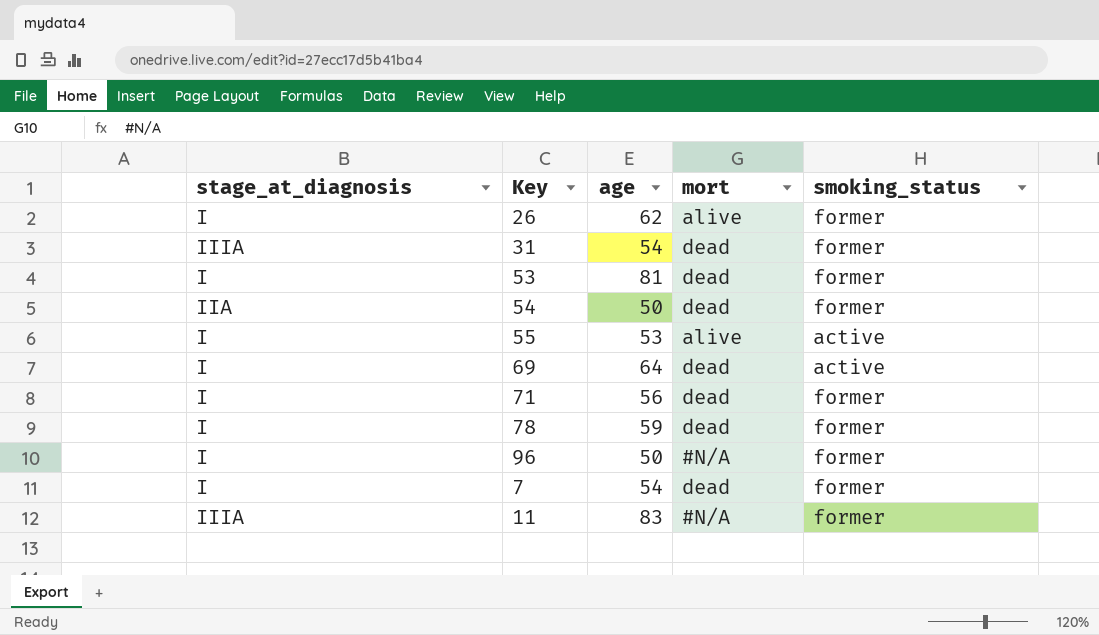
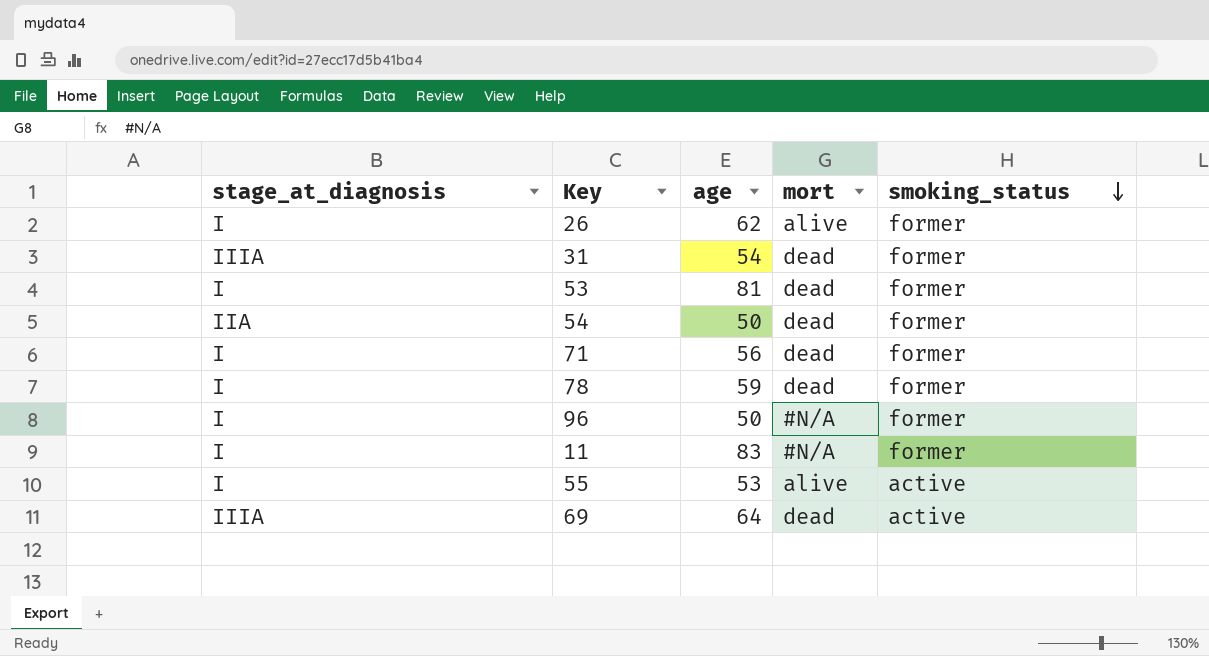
row order: none -> smoking_status descending
row 7: I | 54 | dead | former -> none
11 | stage_at_diagnosis: IIIA -> I
69 | stage_at_diagnosis: I -> IIIA

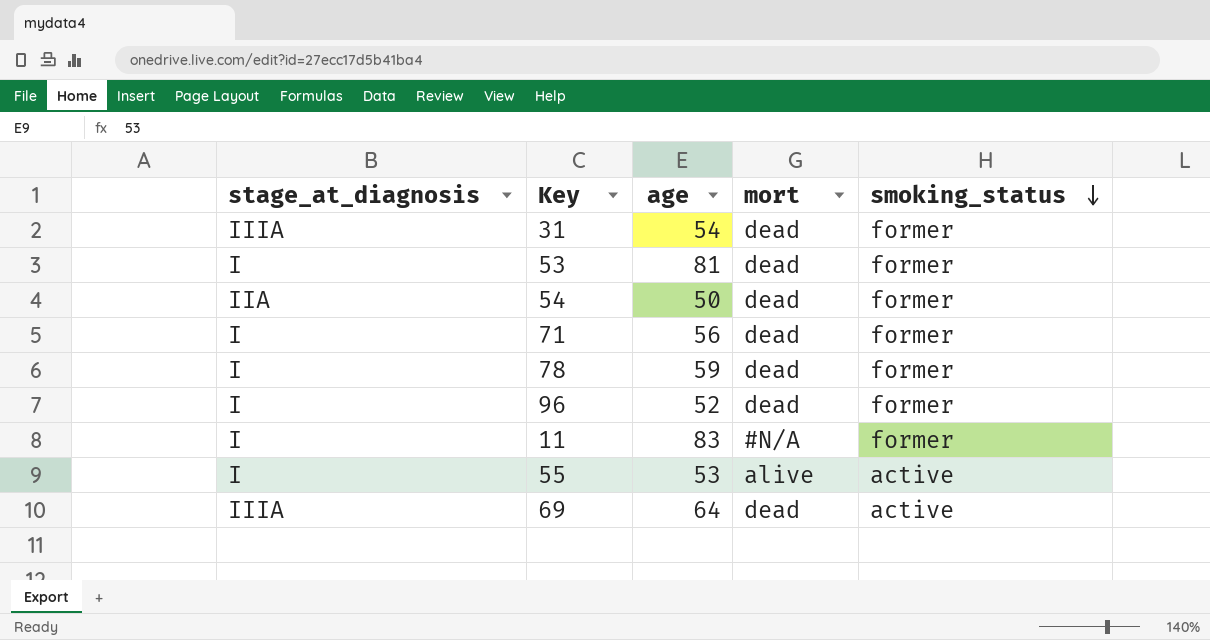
row 26: I | 62 | alive | former -> none
96 | age: 50 -> 52
96 | mort: #N/A -> dead

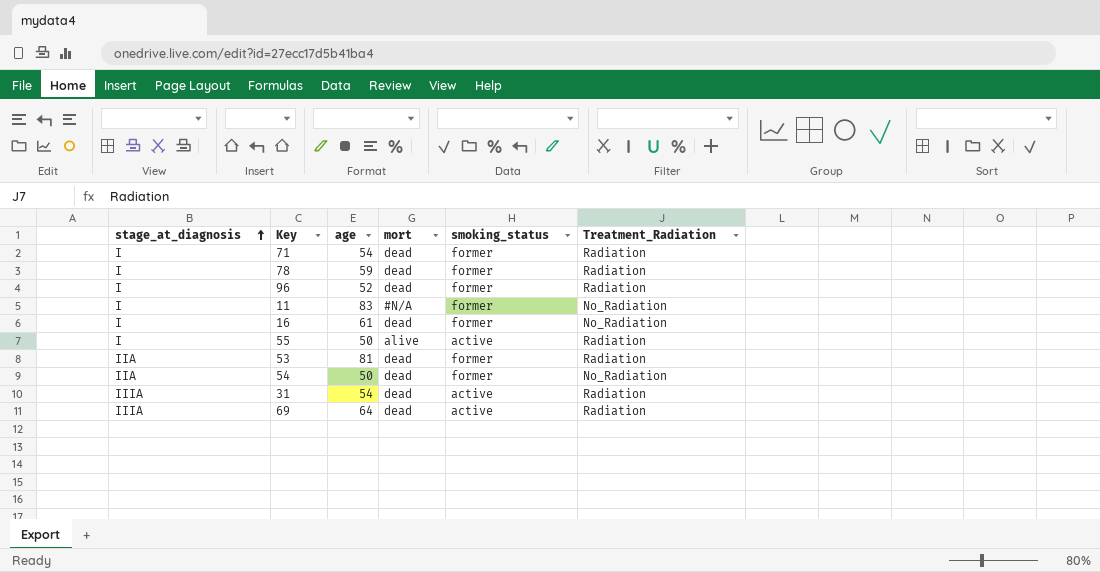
row order: smoking_status descending -> stage_at_diagnosis ascending
column Treatment_Radiation | position: none -> 6
71 | age: 56 -> 54
row 16: none -> I | 61 | dead | former | No_Radiation
55 | age: 53 -> 50
53 | stage_at_diagnosis: I -> IIA
31 | smoking_status: former -> active

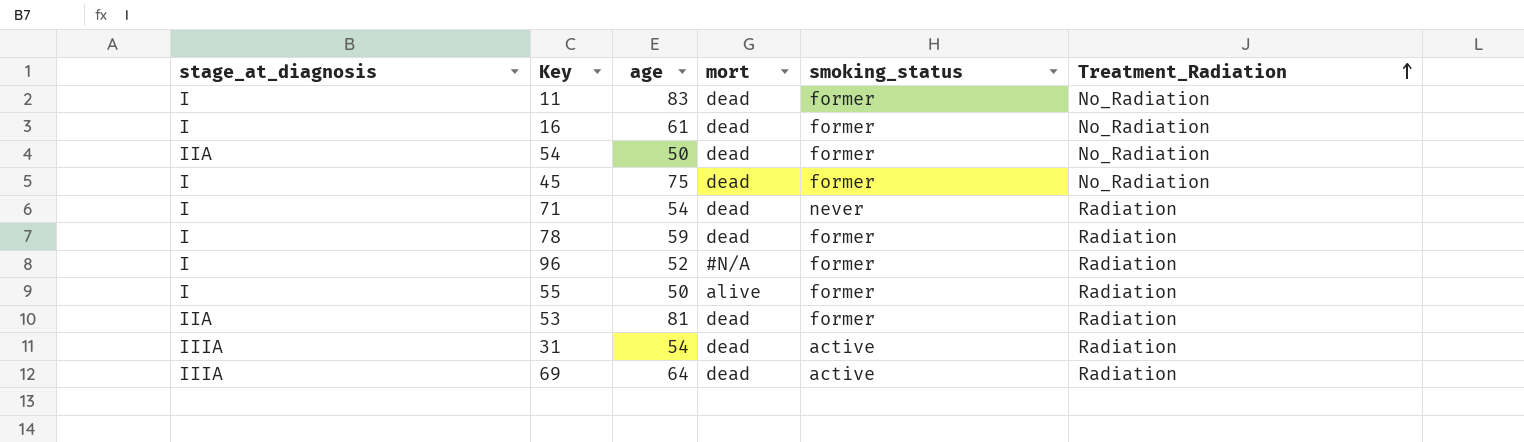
row order: stage_at_diagnosis ascending -> Treatment_Radiation ascending
11 | mort: #N/A -> dead
row 45: none -> I | 75 | dead | former | No_Radiation
71 | smoking_status: former -> never
96 | mort: dead -> #N/A
55 | smoking_status: active -> former

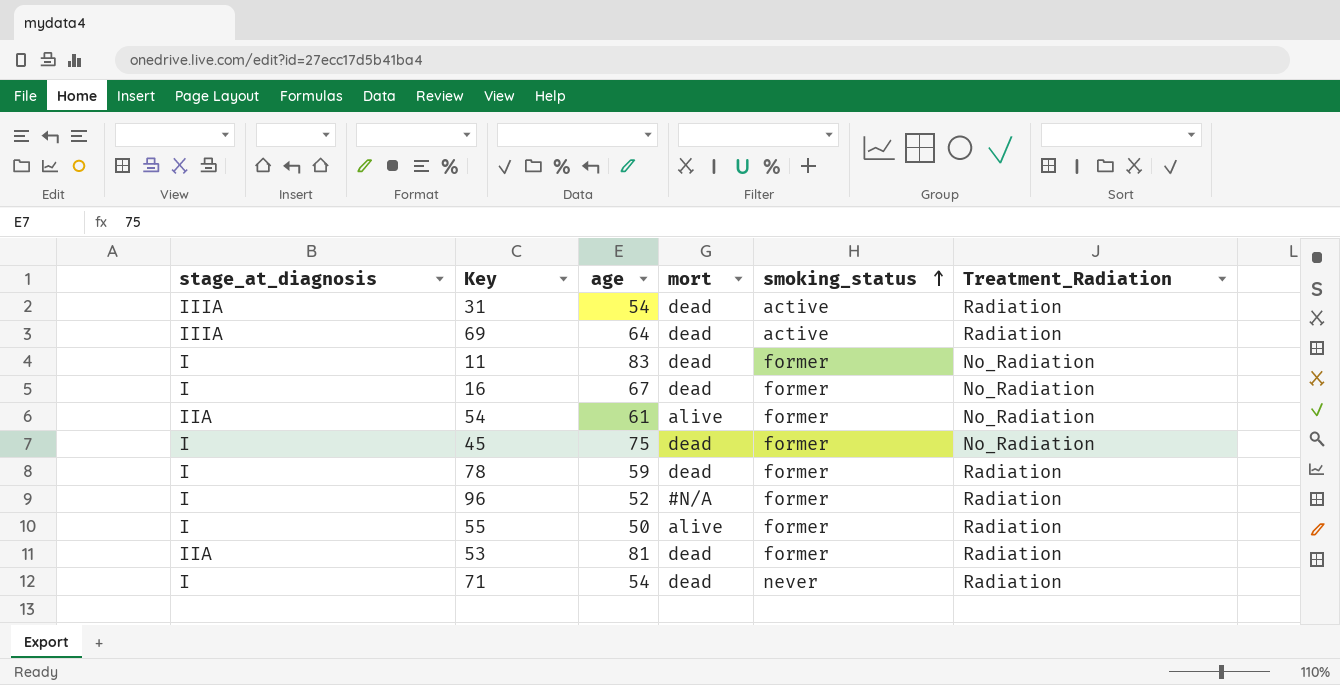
row order: Treatment_Radiation ascending -> smoking_status ascending
16 | age: 61 -> 67
54 | age: 50 -> 61
54 | mort: dead -> alive

